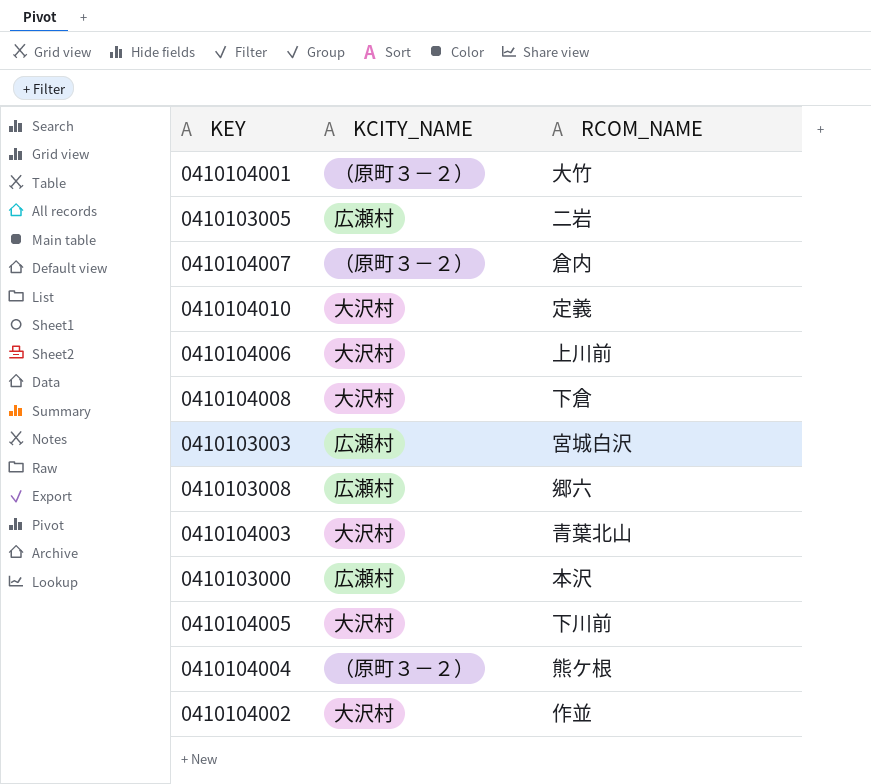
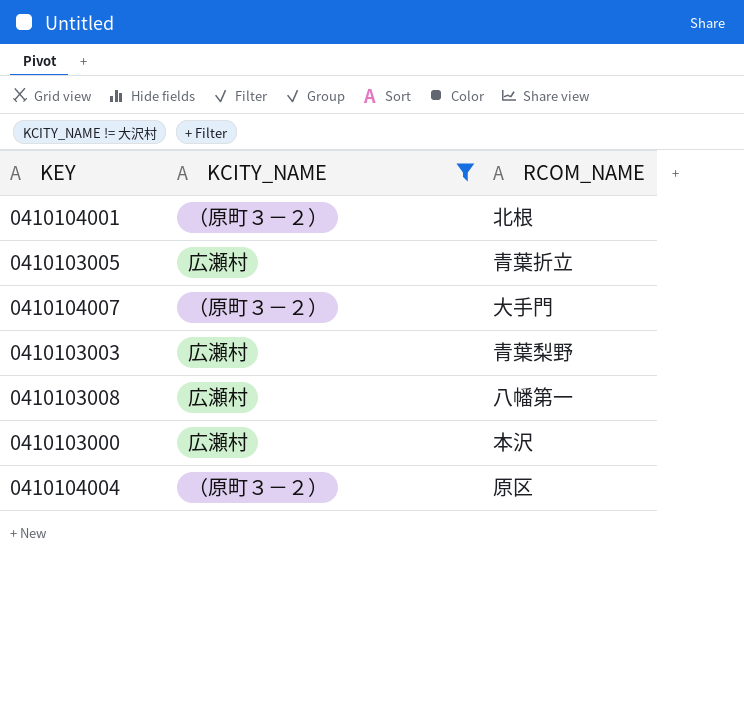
filter: none -> KCITY_NAME != 大沢村
0410104001 | RCOM_NAME: 大竹 -> 北根
0410103005 | RCOM_NAME: 二岩 -> 青葉折立
0410104007 | RCOM_NAME: 倉内 -> 大手門
0410103003 | RCOM_NAME: 宮城白沢 -> 青葉梨野
0410103008 | RCOM_NAME: 郷六 -> 八幡第一
0410104004 | RCOM_NAME: 熊ケ根 -> 原区

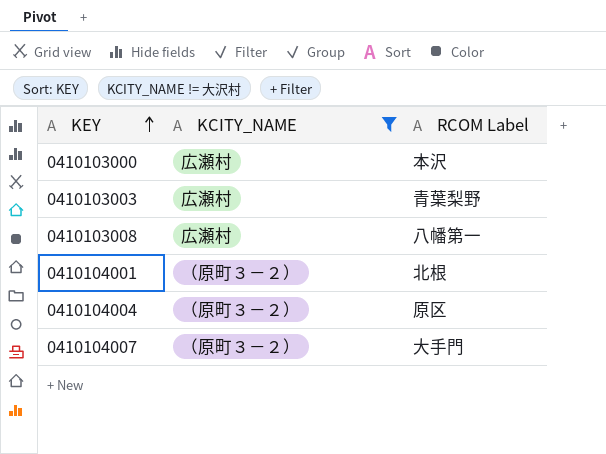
row order: none -> KEY ascending
column name: RCOM_NAME -> RCOM Label
row 0410103005: 広瀬村 | 青葉折立 -> none

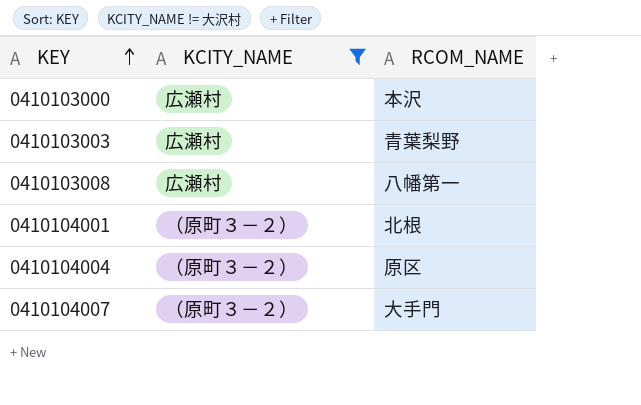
column name: RCOM Label -> RCOM_NAME

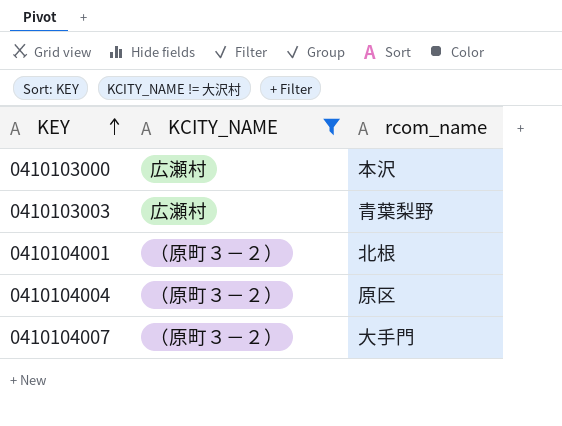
column name: RCOM_NAME -> rcom_name
row 0410103008: 広瀬村 | 八幡第一 -> none

